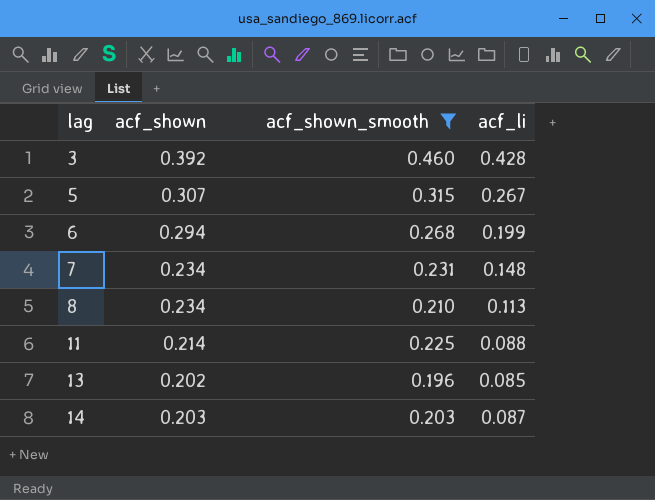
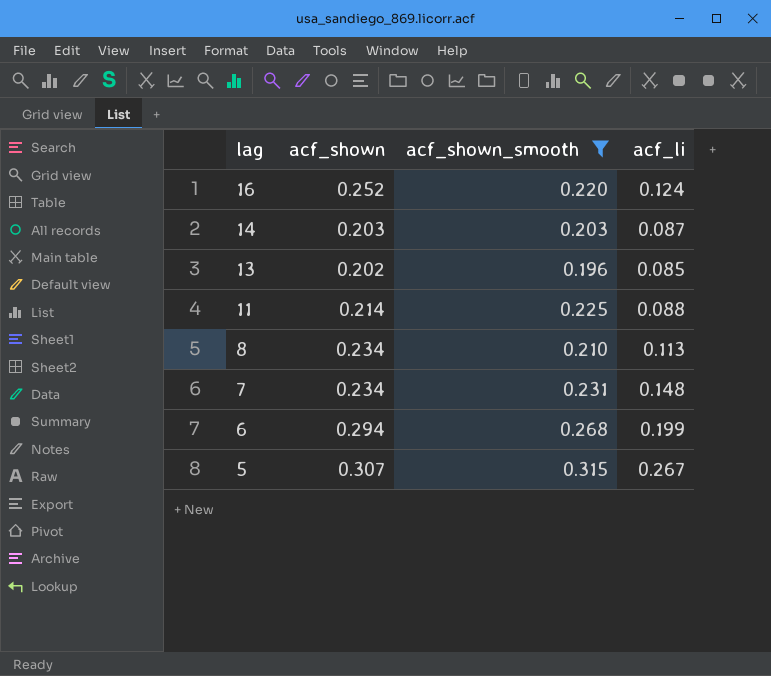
row order: lag ascending -> lag descending
row 3: 0.392 | 0.460 | 0.428 -> none
row 16: none -> 0.252 | 0.220 | 0.124

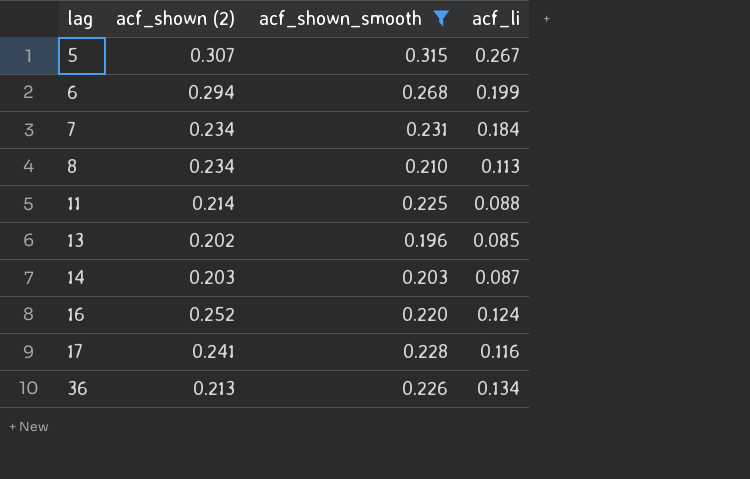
row order: lag descending -> lag ascending
column name: acf_shown -> acf_shown (2)
7 | acf_li: 0.148 -> 0.184
row 17: none -> 0.241 | 0.228 | 0.116
row 36: none -> 0.213 | 0.226 | 0.134

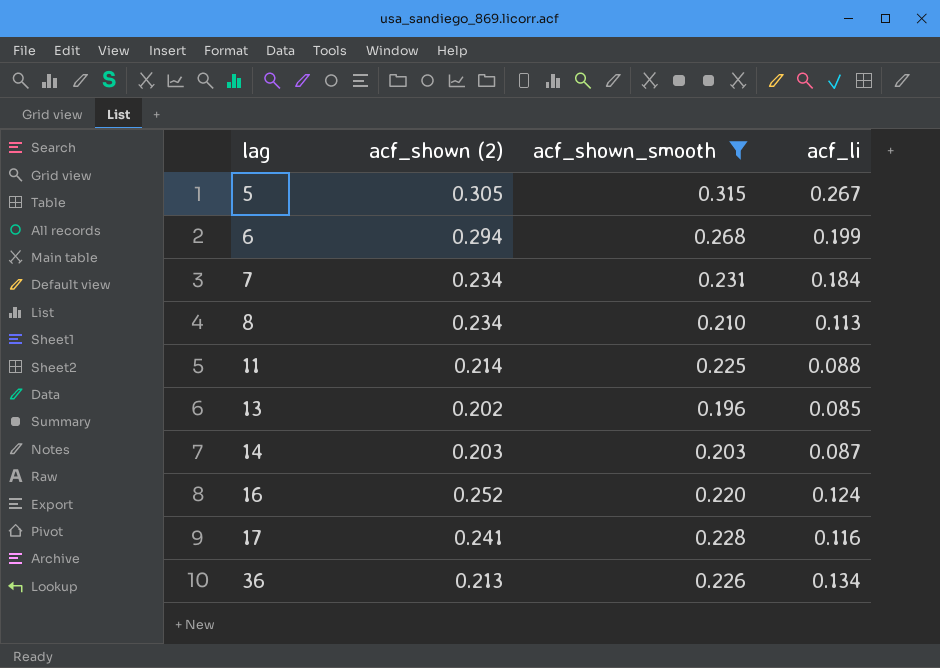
5 | acf_shown (2): 0.307 -> 0.305

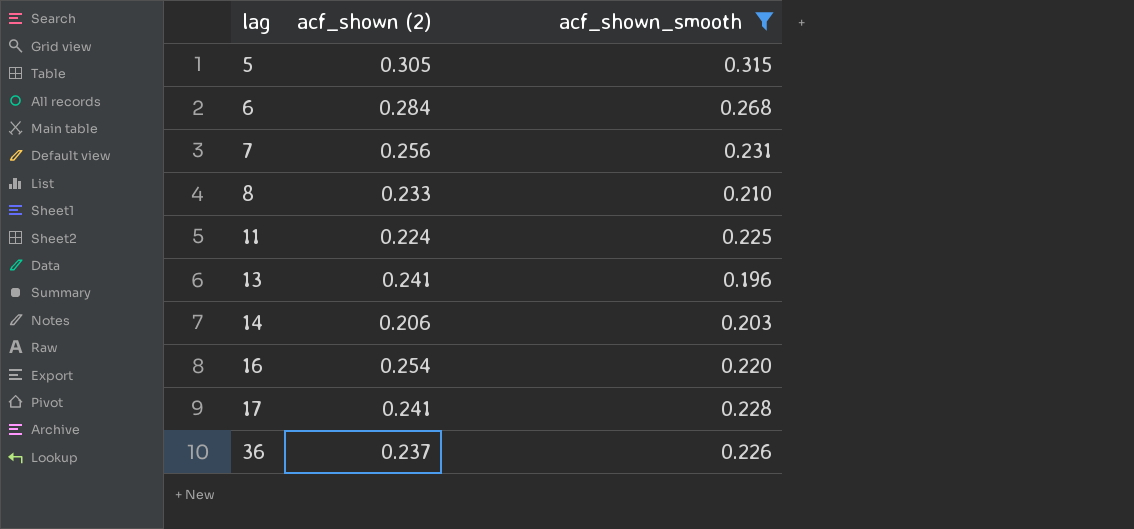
column acf_li | position: 4 -> none
6 | acf_shown (2): 0.294 -> 0.284
7 | acf_shown (2): 0.234 -> 0.256
8 | acf_shown (2): 0.234 -> 0.233
11 | acf_shown (2): 0.214 -> 0.224
13 | acf_shown (2): 0.202 -> 0.241
14 | acf_shown (2): 0.203 -> 0.206
16 | acf_shown (2): 0.252 -> 0.254
36 | acf_shown (2): 0.213 -> 0.237

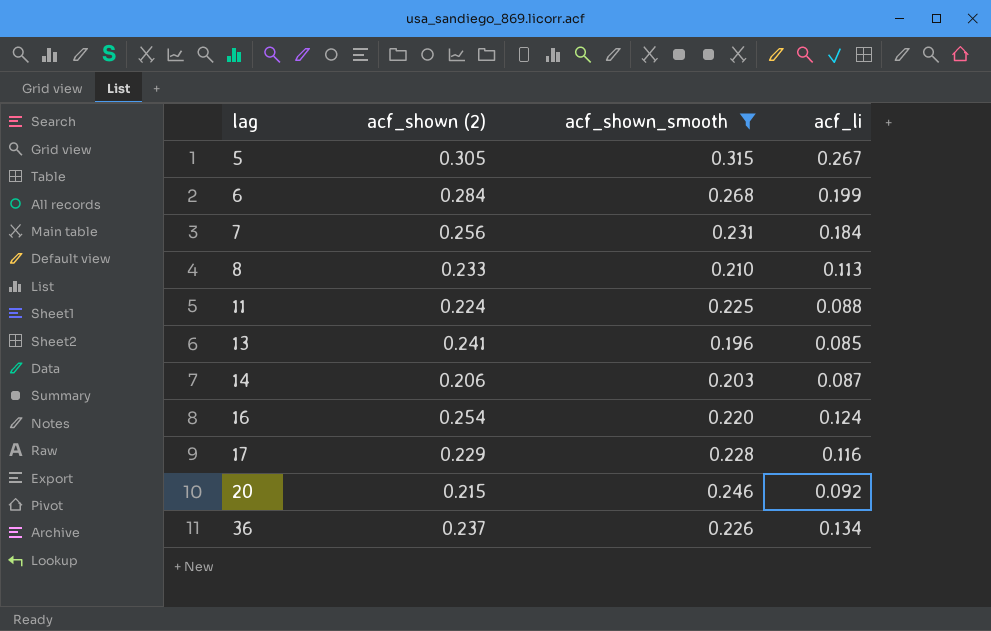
column acf_li | position: none -> 4
17 | acf_shown (2): 0.241 -> 0.229
row 20: none -> 0.215 | 0.246 | 0.092

